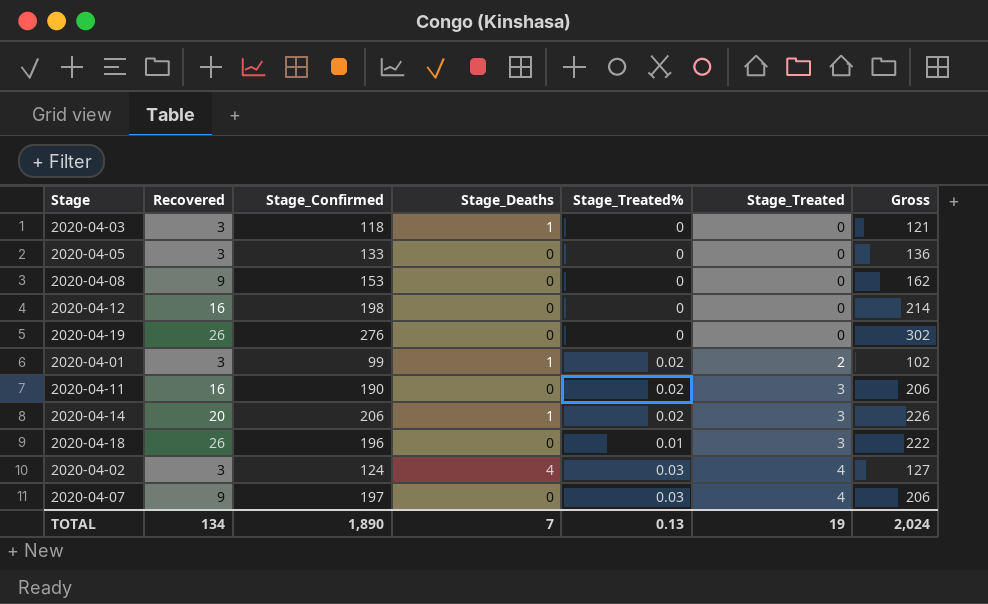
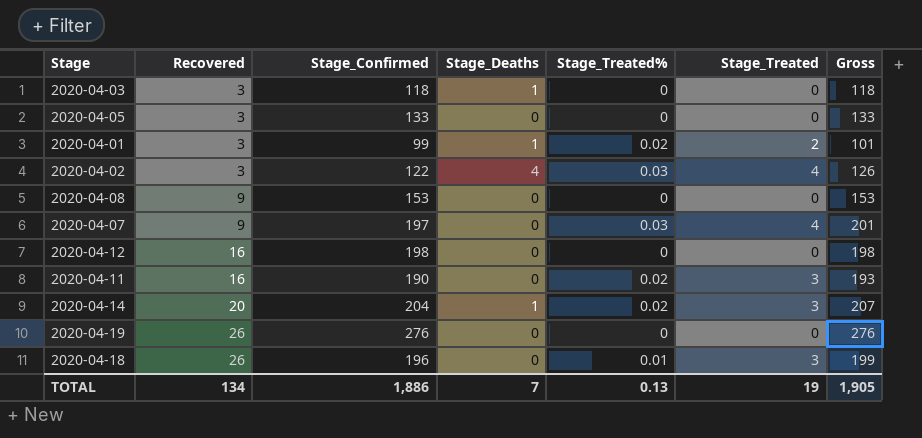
row order: Stage_Treated ascending -> Recovered ascending
column Gross | formula: [Recovered] + [Stage_Confirmed] -> [Stage_Confirmed] + [Stage_Treated]
2020-04-02 | Stage_Confirmed: 124 -> 122
2020-04-14 | Stage_Confirmed: 206 -> 204
TOTAL | Stage_Confirmed: 1,890 -> 1,886
TOTAL | Gross: 2,024 -> 1,905

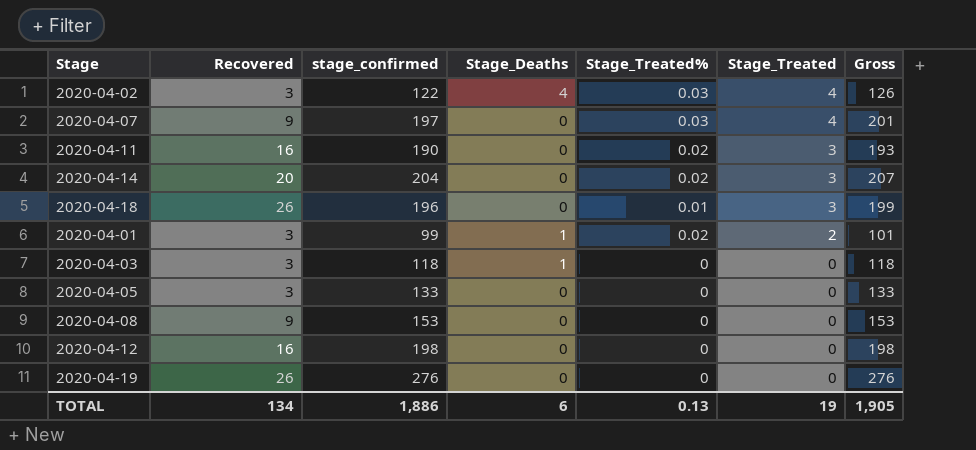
row order: Recovered ascending -> Stage_Treated descending
column name: Stage_Confirmed -> stage_confirmed
2020-04-14 | Stage_Deaths: 1 -> 0
TOTAL | Stage_Deaths: 7 -> 6

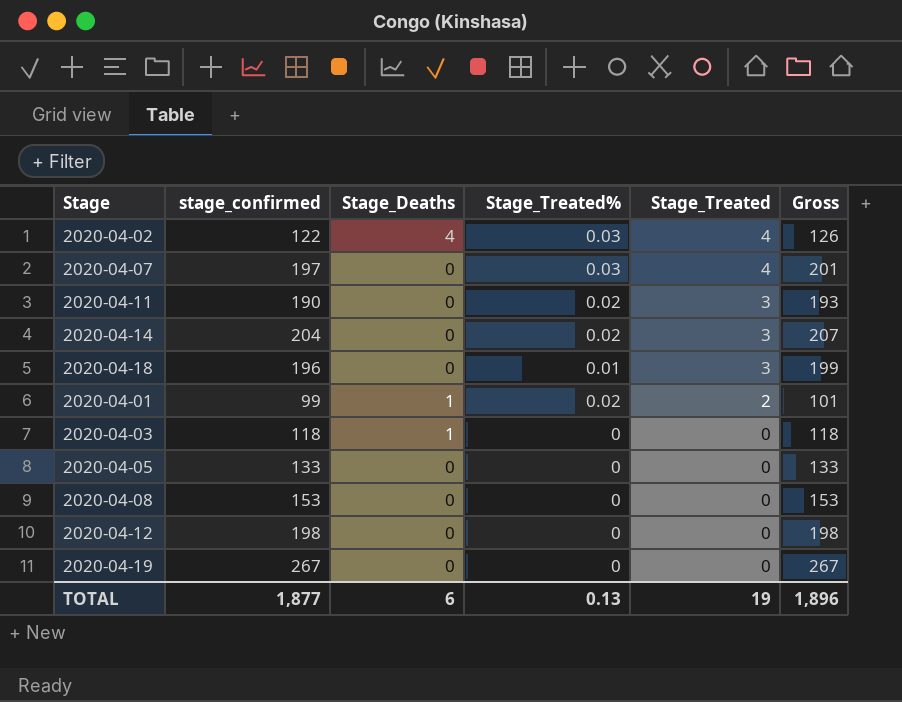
column Recovered | position: 2 -> none
2020-04-19 | stage_confirmed: 276 -> 267
2020-04-19 | Gross: 276 -> 267
TOTAL | stage_confirmed: 1,886 -> 1,877
TOTAL | Gross: 1,905 -> 1,896

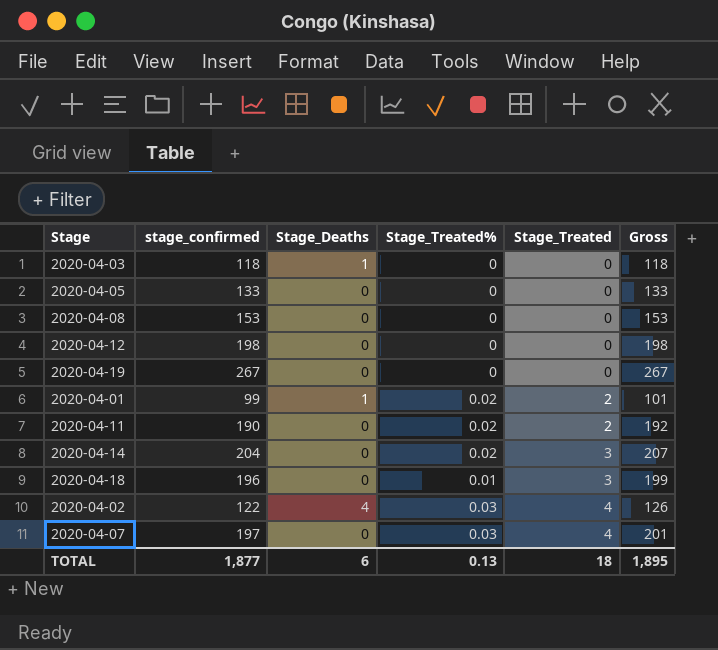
row order: Stage_Treated descending -> Stage_Treated ascending
2020-04-11 | Stage_Treated: 3 -> 2
2020-04-11 | Gross: 193 -> 192
TOTAL | Stage_Treated: 19 -> 18
TOTAL | Gross: 1,896 -> 1,895

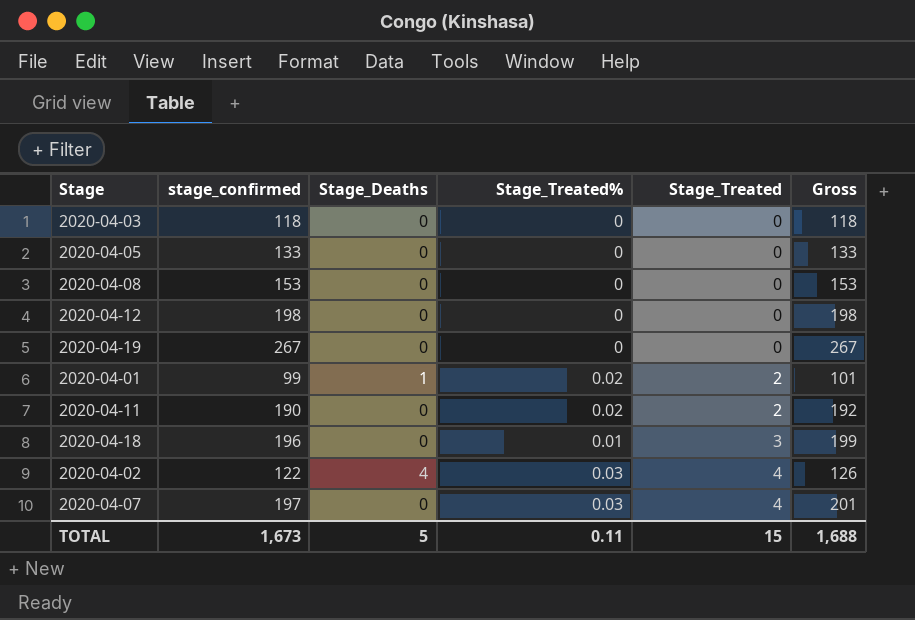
row 2020-04-14: 204 | 0 | 0.02 | 3 | 207 -> none
2020-04-03 | Stage_Deaths: 1 -> 0
TOTAL | stage_confirmed: 1,877 -> 1,673
TOTAL | Stage_Deaths: 6 -> 5
TOTAL | Stage_Treated%: 0.13 -> 0.11
TOTAL | Stage_Treated: 18 -> 15
TOTAL | Gross: 1,895 -> 1,688

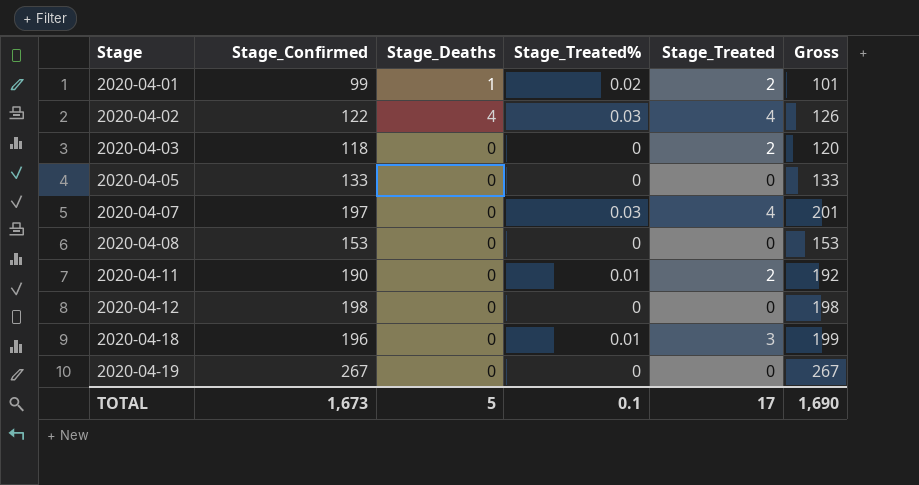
row order: Stage_Treated ascending -> Stage ascending
column name: stage_confirmed -> Stage_Confirmed
2020-04-03 | Stage_Treated: 0 -> 2
2020-04-03 | Gross: 118 -> 120
2020-04-11 | Stage_Treated%: 0.02 -> 0.01
TOTAL | Stage_Treated%: 0.11 -> 0.1
TOTAL | Stage_Treated: 15 -> 17
TOTAL | Gross: 1,688 -> 1,690

